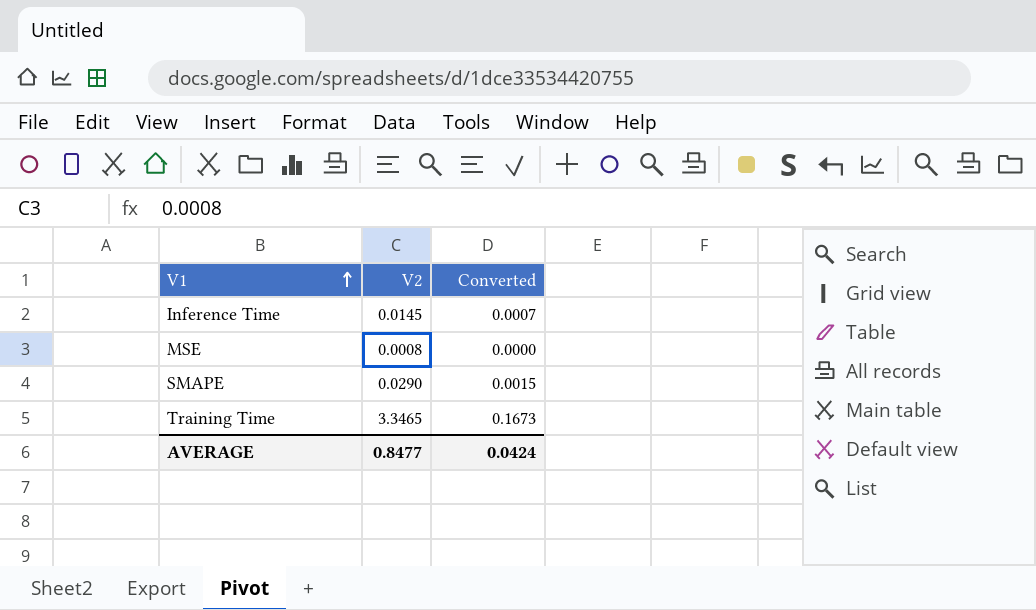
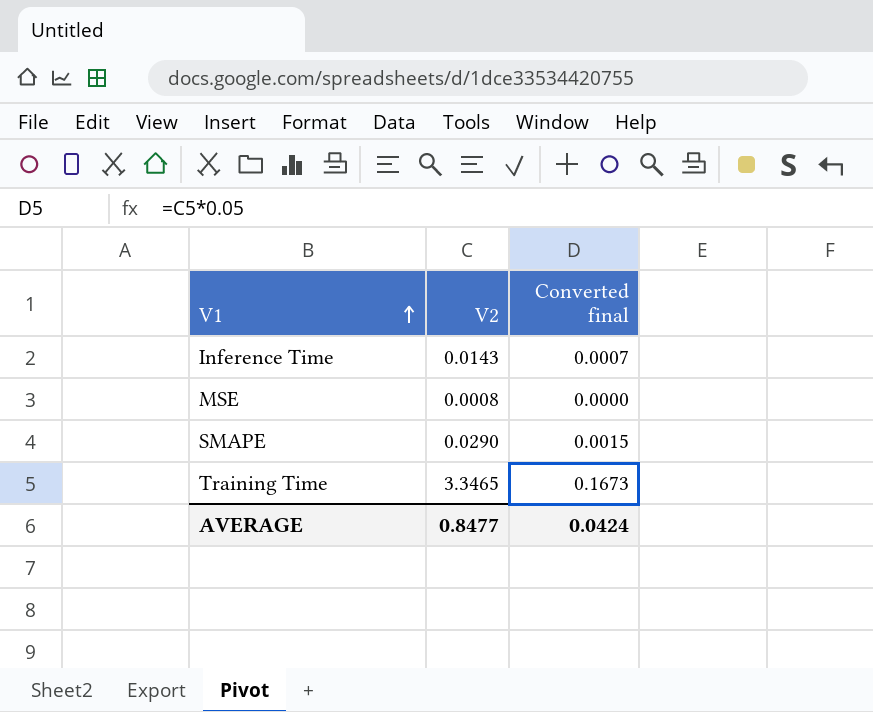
column name: Converted -> Converted final
Inference Time | V2: 0.0145 -> 0.0143

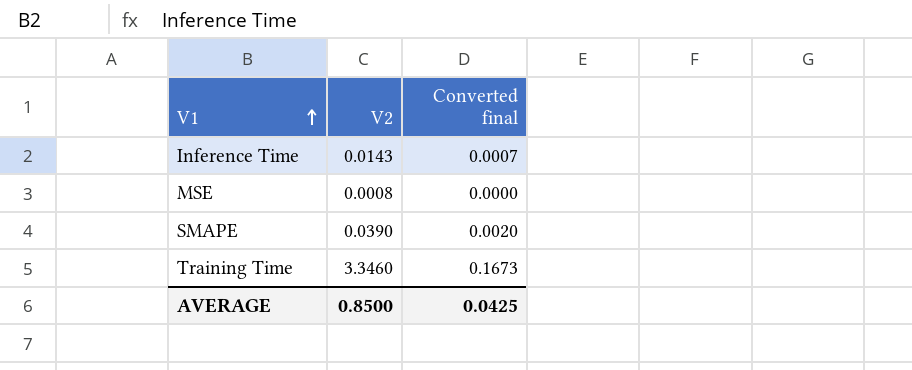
SMAPE | V2: 0.0290 -> 0.0390
SMAPE | Converted final: 0.0015 -> 0.0020
Training Time | V2: 3.3465 -> 3.3460
AVERAGE | V2: 0.8477 -> 0.8500
AVERAGE | Converted final: 0.0424 -> 0.0425

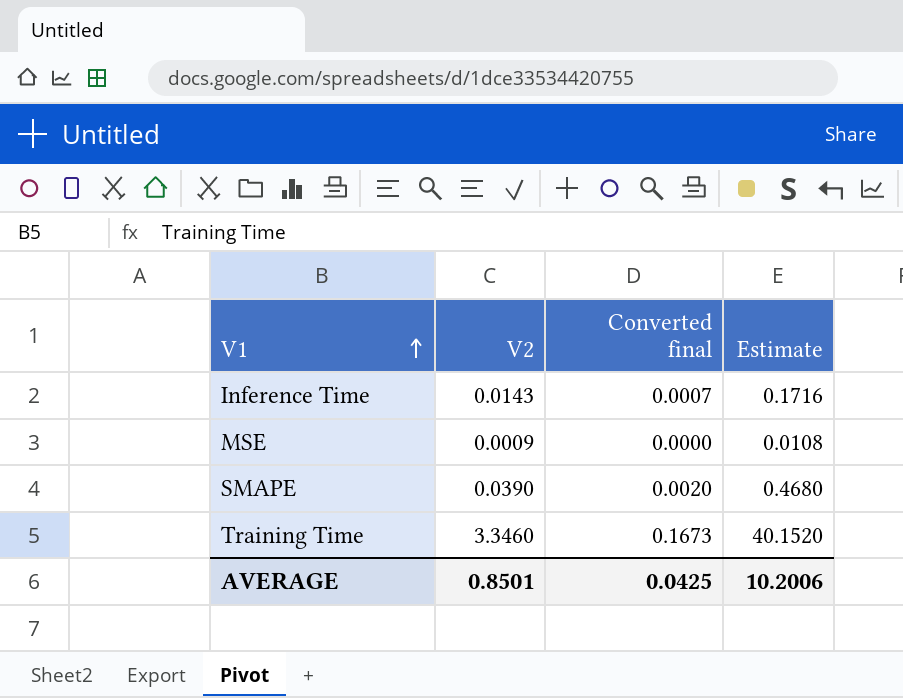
column Estimate | formula: none -> [V2] * 12
MSE | V2: 0.0008 -> 0.0009
AVERAGE | V2: 0.8500 -> 0.8501

